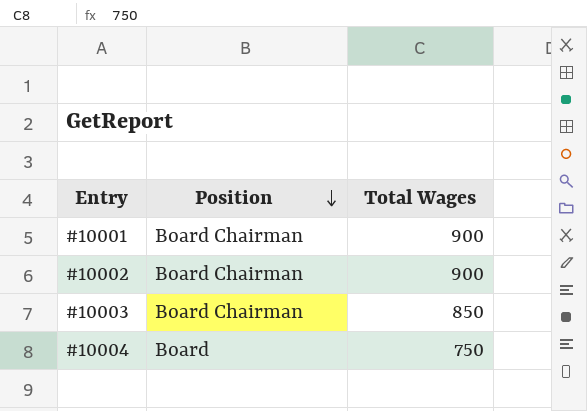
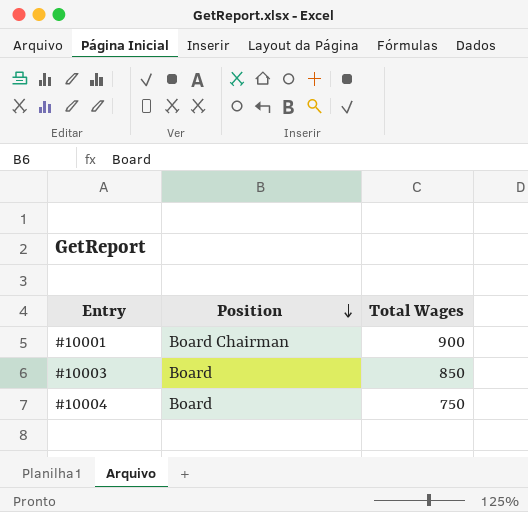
row #10002: Board Chairman | 900 -> none
#10003 | Position: Board Chairman -> Board

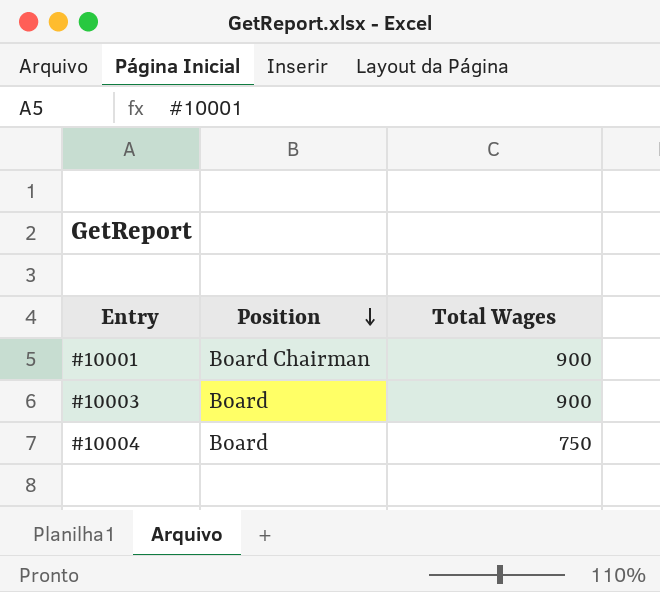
#10003 | Total Wages: 850 -> 900

